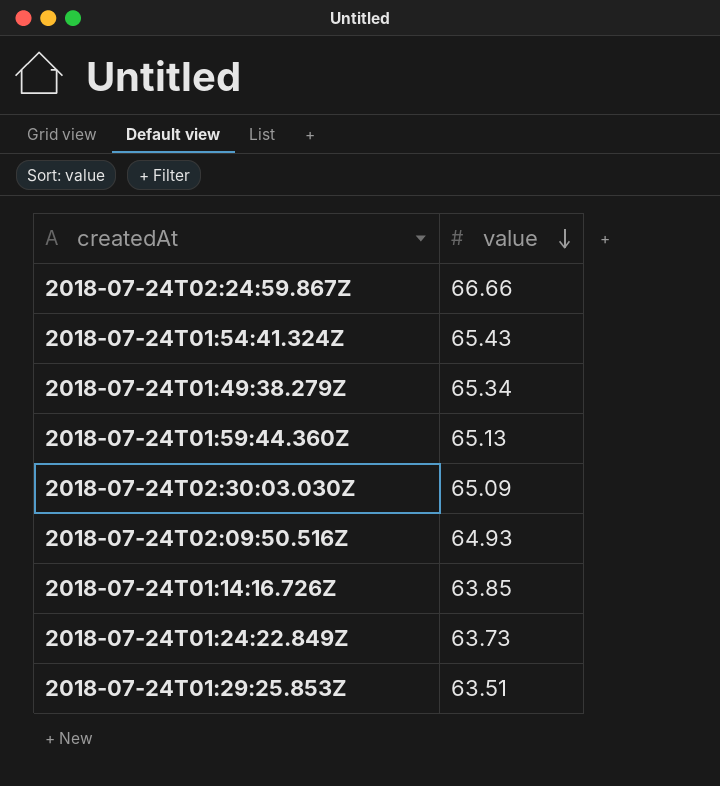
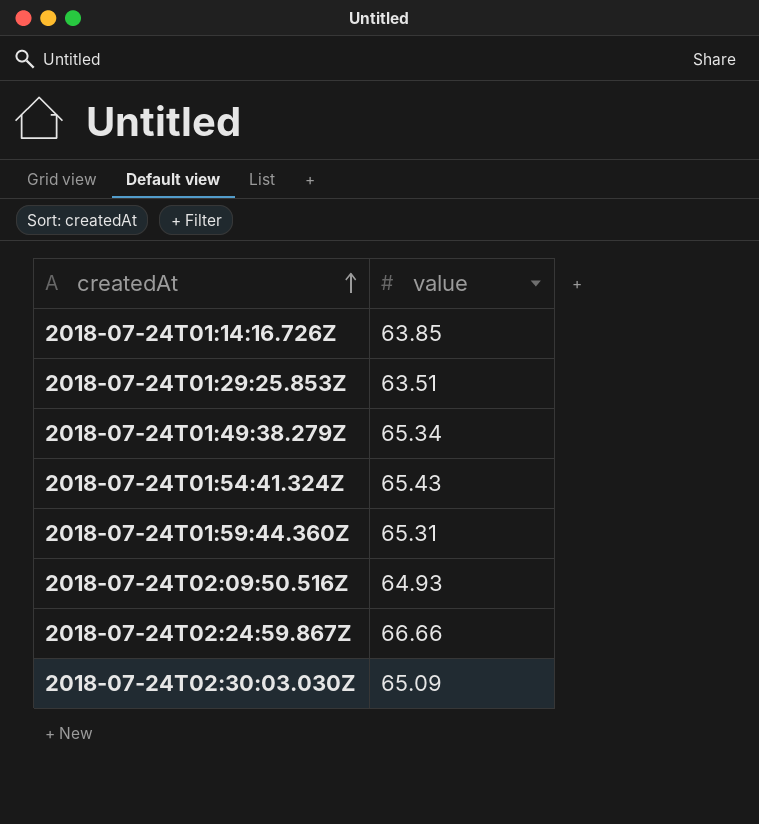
row order: value descending -> createdAt ascending
row 2018-07-24T01:24:22.849Z: 63.73 -> none
2018-07-24T01:59:44.360Z | value: 65.13 -> 65.31

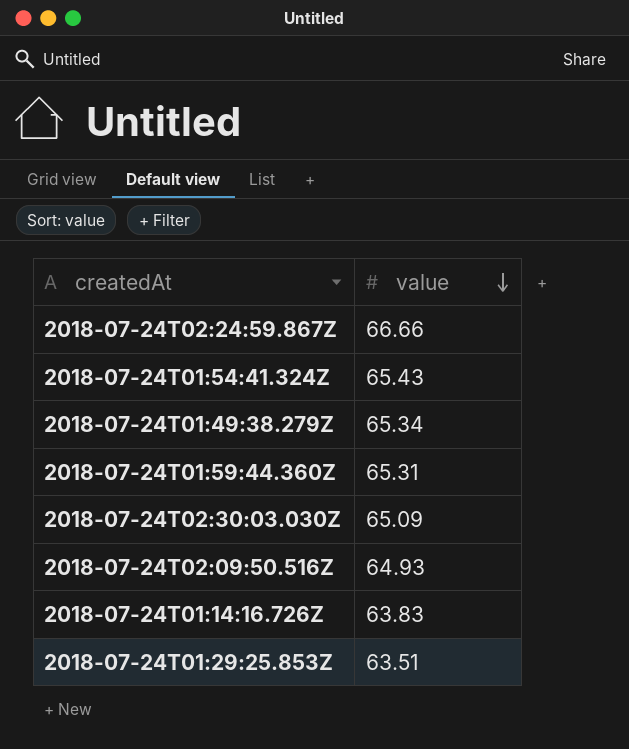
row order: createdAt ascending -> value descending
2018-07-24T01:14:16.726Z | value: 63.85 -> 63.83

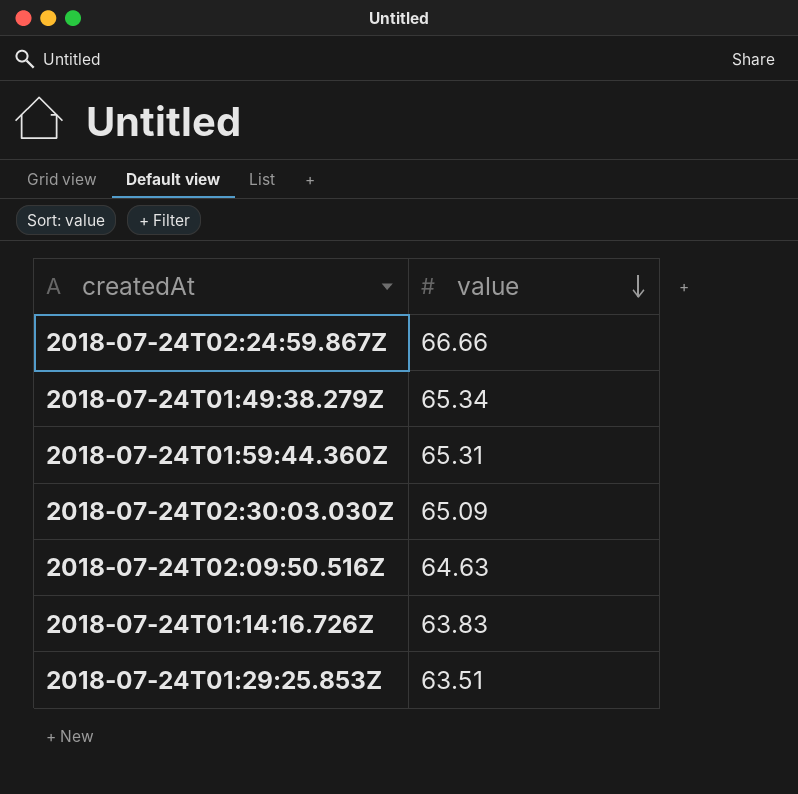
row 2018-07-24T01:54:41.324Z: 65.43 -> none
2018-07-24T02:09:50.516Z | value: 64.93 -> 64.63

